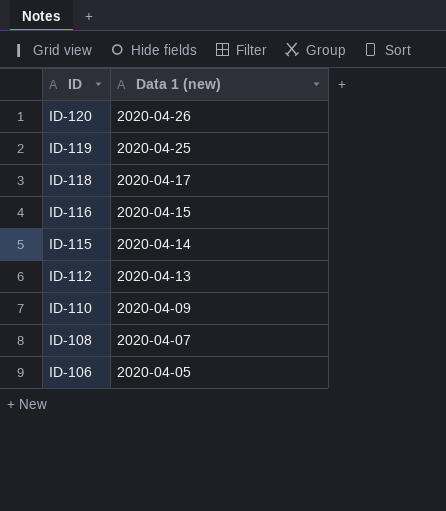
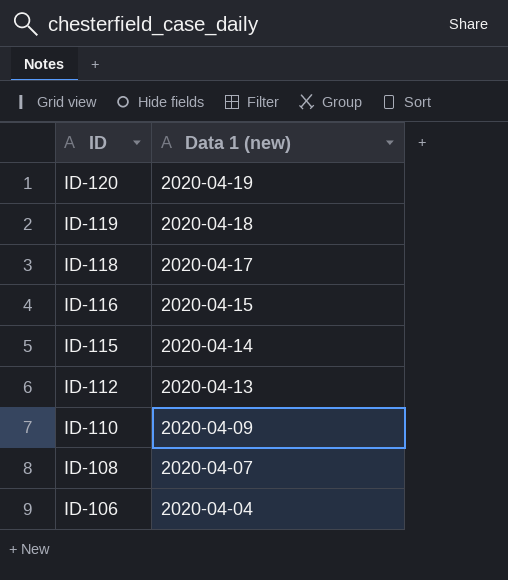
ID-120 | Data 1 (new): 2020-04-26 -> 2020-04-19
ID-119 | Data 1 (new): 2020-04-25 -> 2020-04-18
ID-106 | Data 1 (new): 2020-04-05 -> 2020-04-04

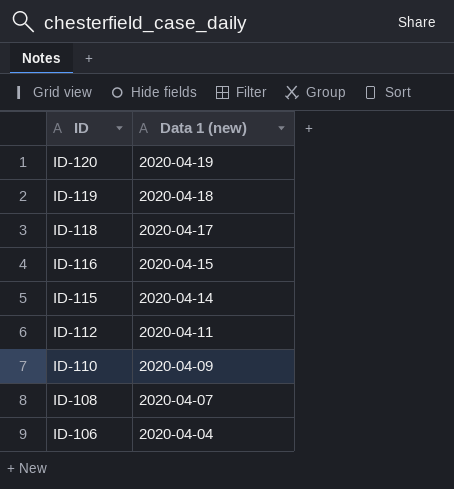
ID-112 | Data 1 (new): 2020-04-13 -> 2020-04-11

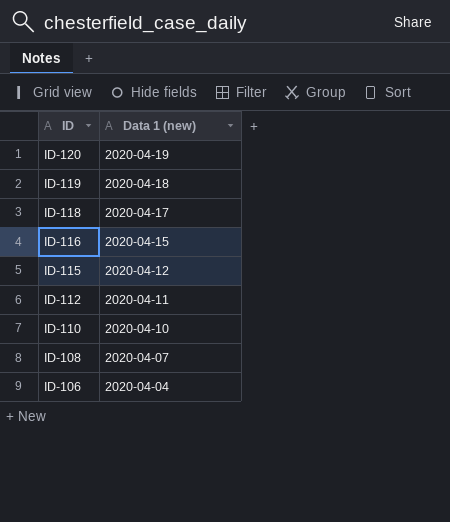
ID-115 | Data 1 (new): 2020-04-14 -> 2020-04-12
ID-110 | Data 1 (new): 2020-04-09 -> 2020-04-10

